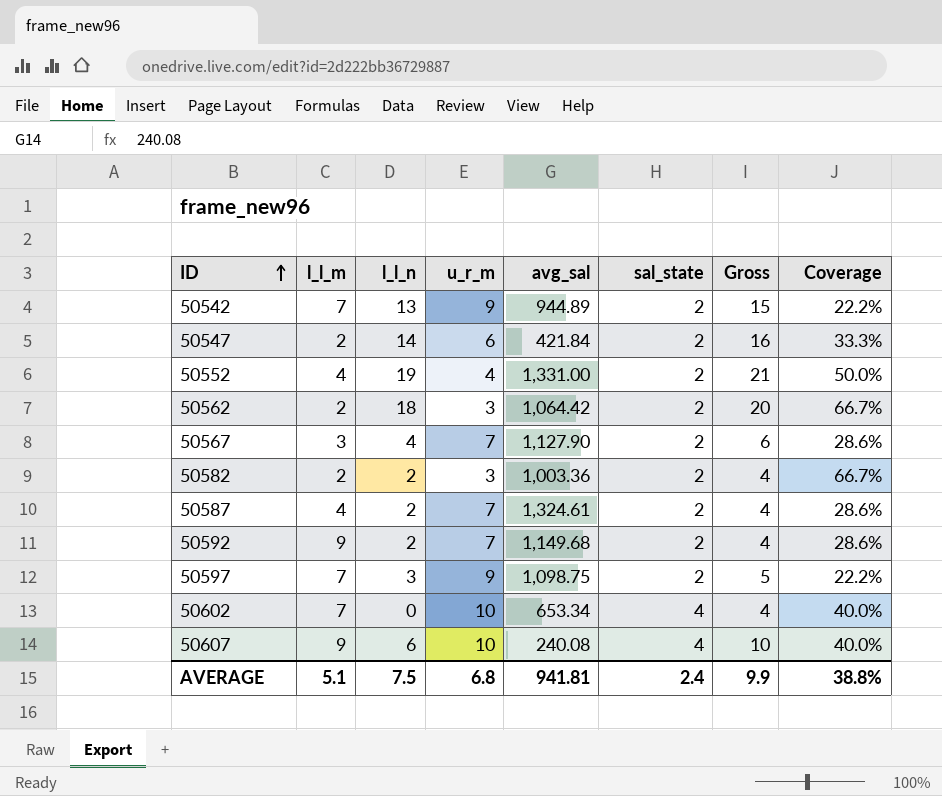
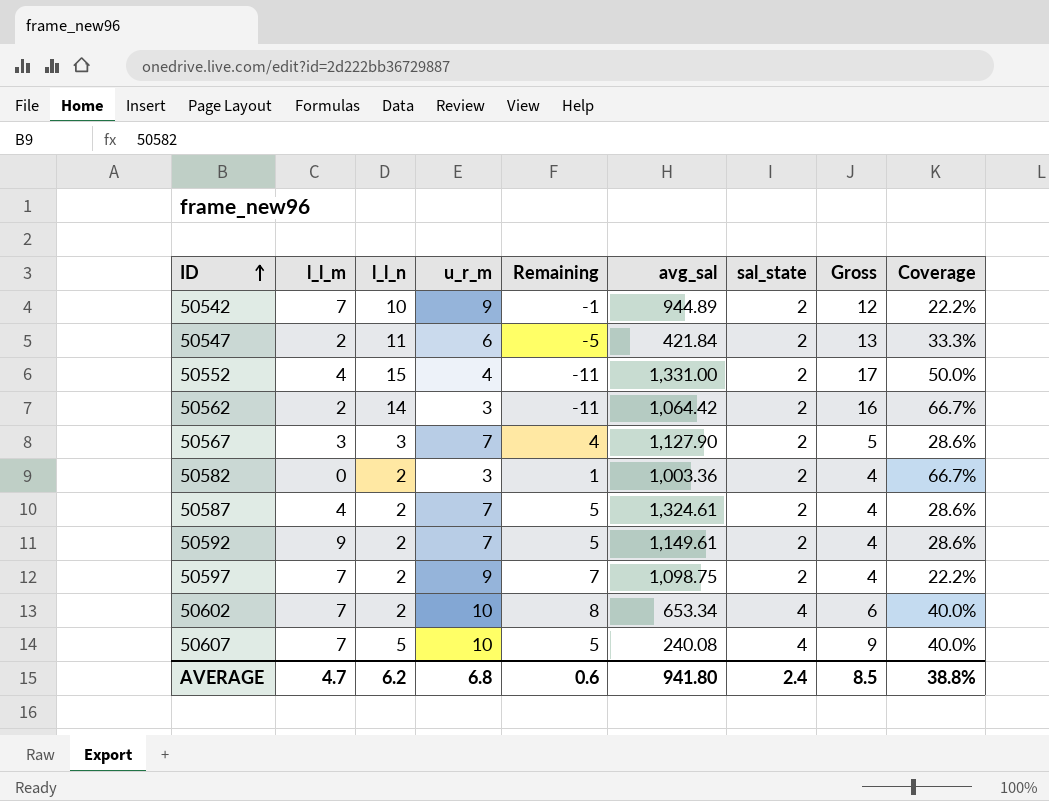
column Remaining | formula: none -> [u_r_m] - [l_l_n]
50542 | l_l_n: 13 -> 10
50542 | Gross: 15 -> 12
50547 | l_l_n: 14 -> 11
50547 | Gross: 16 -> 13
50552 | l_l_n: 19 -> 15
50552 | Gross: 21 -> 17
50562 | l_l_n: 18 -> 14
50562 | Gross: 20 -> 16
50567 | l_l_n: 4 -> 3
50567 | Gross: 6 -> 5
50582 | l_l_m: 2 -> 0
50592 | avg_sal: 1,149.68 -> 1,149.61
50597 | l_l_n: 3 -> 2
50597 | Gross: 5 -> 4
50602 | l_l_n: 0 -> 2
50602 | Gross: 4 -> 6
50607 | l_l_m: 9 -> 7
50607 | l_l_n: 6 -> 5
50607 | Gross: 10 -> 9
AVERAGE | l_l_m: 5.1 -> 4.7
AVERAGE | l_l_n: 7.5 -> 6.2
AVERAGE | avg_sal: 941.81 -> 941.80
AVERAGE | Gross: 9.9 -> 8.5

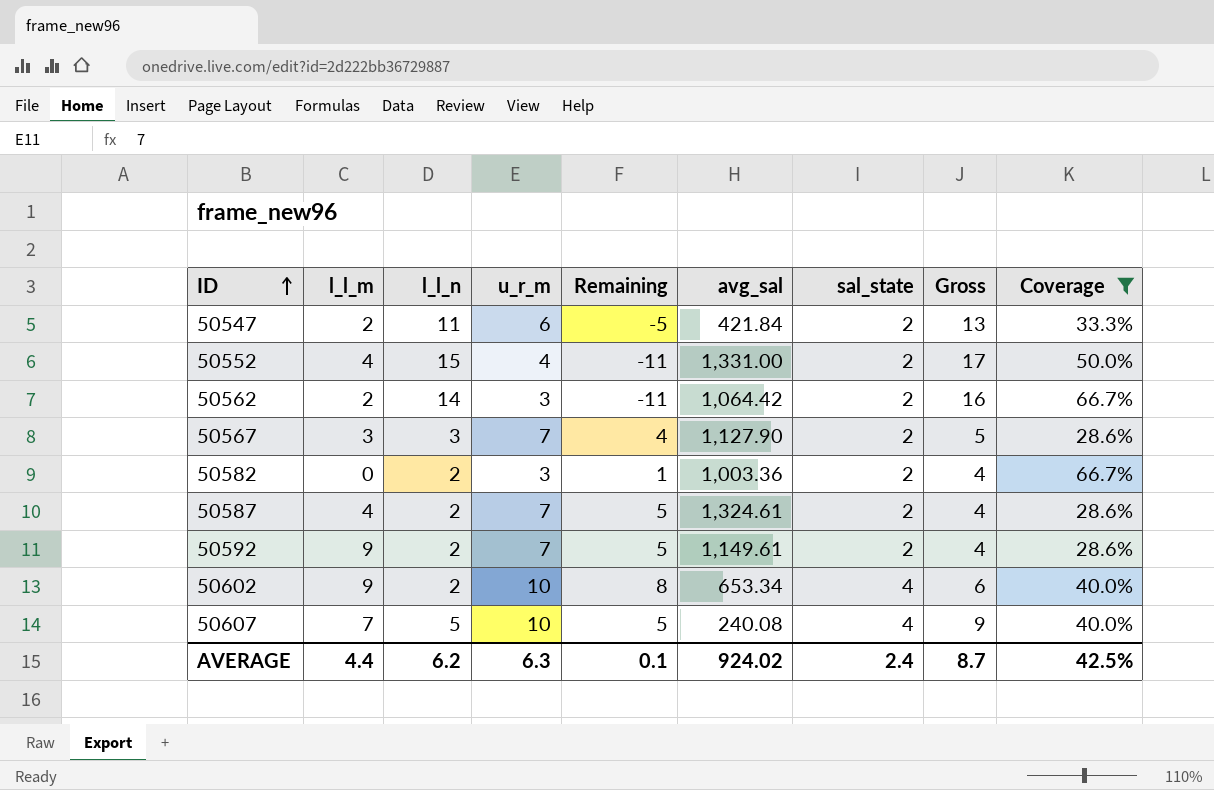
filter: none -> Coverage != 22.2%
50602 | l_l_m: 7 -> 9
AVERAGE | l_l_m: 4.7 -> 4.4
AVERAGE | u_r_m: 6.8 -> 6.3
AVERAGE | Remaining: 0.6 -> 0.1
AVERAGE | avg_sal: 941.80 -> 924.02
AVERAGE | Gross: 8.5 -> 8.7
AVERAGE | Coverage: 38.8% -> 42.5%

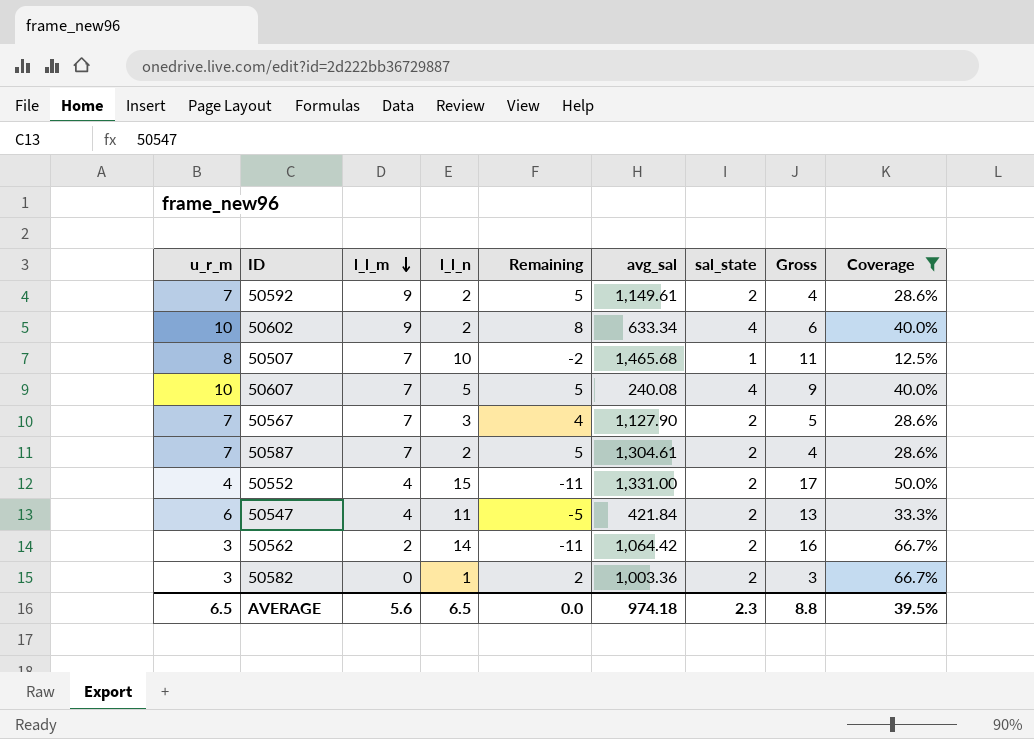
row order: ID ascending -> l_l_m descending
column u_r_m | position: 4 -> 1
50602 | avg_sal: 653.34 -> 633.34
row 50507: none -> 8 | 7 | 10 | -2 | 1,465.68 | 1 | 11 | 12.5%
50567 | l_l_m: 3 -> 7
50587 | l_l_m: 4 -> 7
50587 | avg_sal: 1,324.61 -> 1,304.61
50547 | l_l_m: 2 -> 4
50582 | l_l_n: 2 -> 1
50582 | Remaining: 1 -> 2
50582 | Gross: 4 -> 3
AVERAGE | u_r_m: 6.3 -> 6.5
AVERAGE | l_l_m: 4.4 -> 5.6
AVERAGE | l_l_n: 6.2 -> 6.5
AVERAGE | Remaining: 0.1 -> 0.0
AVERAGE | avg_sal: 924.02 -> 974.18
AVERAGE | sal_state: 2.4 -> 2.3
AVERAGE | Gross: 8.7 -> 8.8
AVERAGE | Coverage: 42.5% -> 39.5%

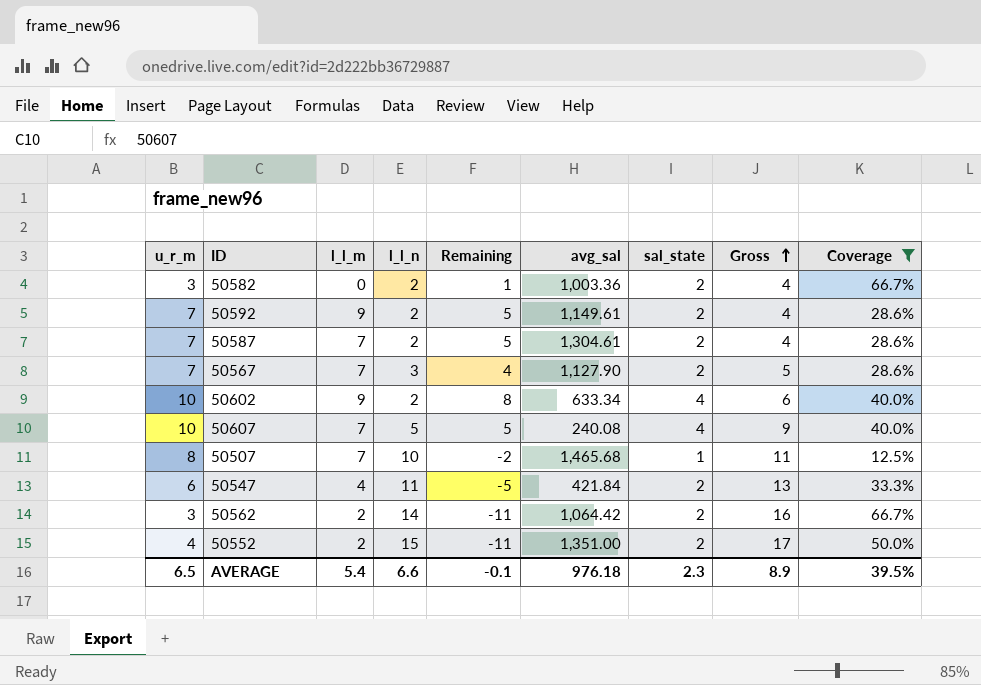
row order: l_l_m descending -> Gross ascending
50582 | l_l_n: 1 -> 2
50582 | Remaining: 2 -> 1
50582 | Gross: 3 -> 4
50552 | l_l_m: 4 -> 2
50552 | avg_sal: 1,331.00 -> 1,351.00
AVERAGE | l_l_m: 5.6 -> 5.4
AVERAGE | l_l_n: 6.5 -> 6.6
AVERAGE | Remaining: 0.0 -> -0.1
AVERAGE | avg_sal: 974.18 -> 976.18
AVERAGE | Gross: 8.8 -> 8.9

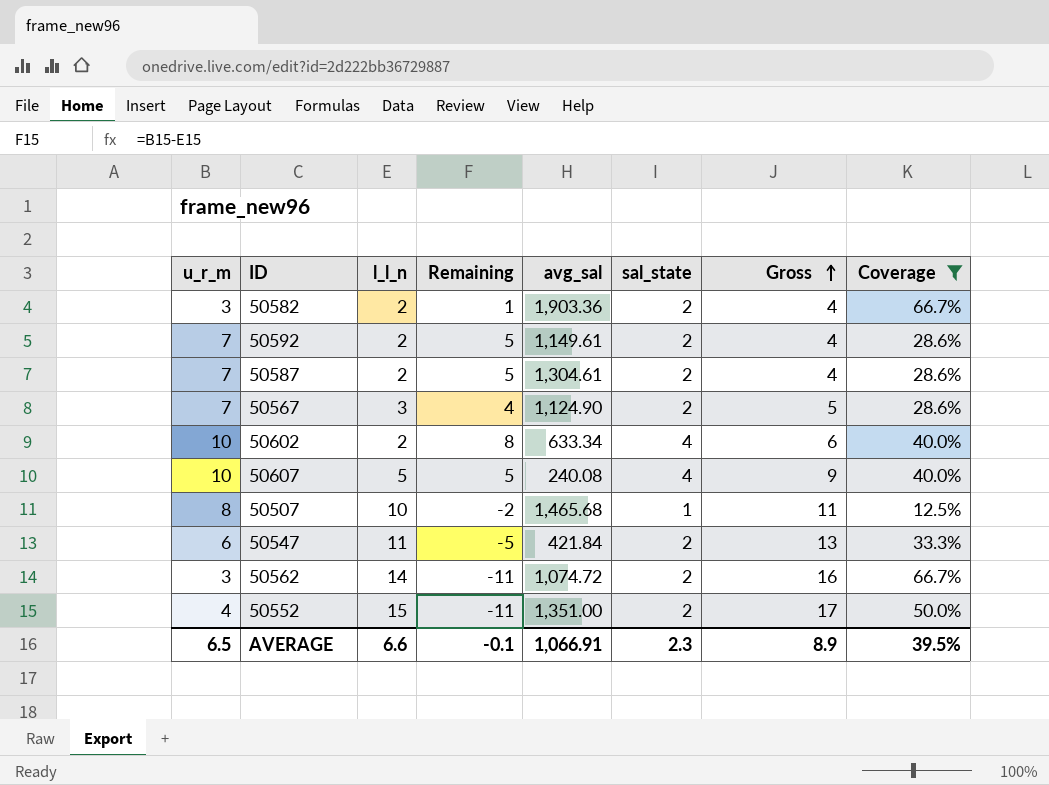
column l_l_m | position: 3 -> none
50582 | avg_sal: 1,003.36 -> 1,903.36
50567 | avg_sal: 1,127.90 -> 1,124.90
50562 | avg_sal: 1,064.42 -> 1,074.72
AVERAGE | avg_sal: 976.18 -> 1,066.91

